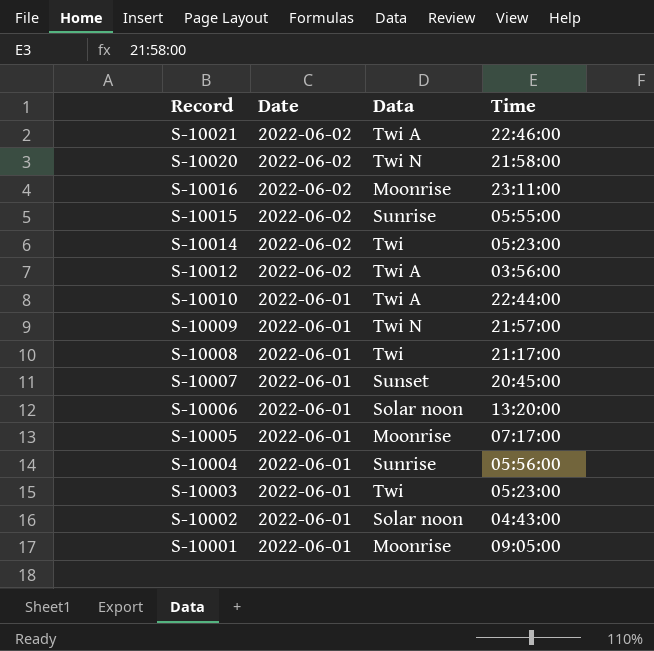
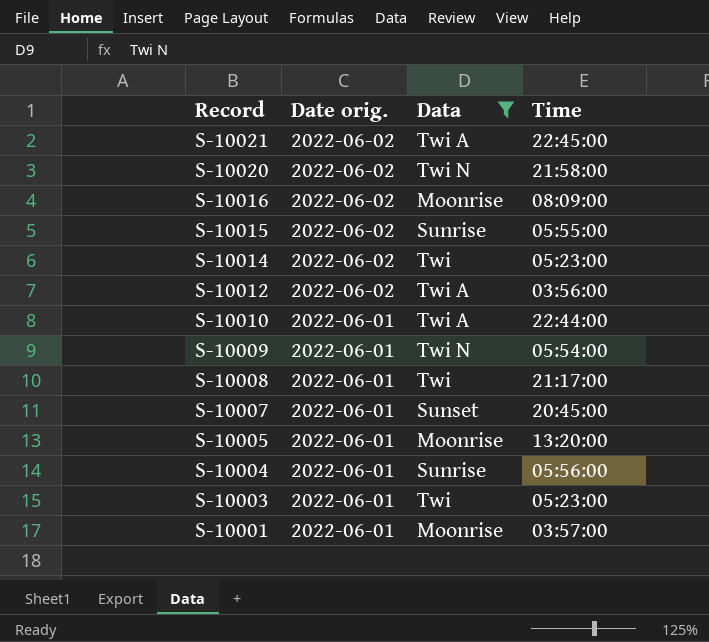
filter: none -> Data != Solar noon
column name: Date -> Date orig.
S-10021 | Time: 22:46:00 -> 22:45:00
S-10016 | Time: 23:11:00 -> 08:09:00
S-10009 | Time: 21:57:00 -> 05:54:00
S-10005 | Time: 07:17:00 -> 13:20:00
S-10001 | Time: 09:05:00 -> 03:57:00

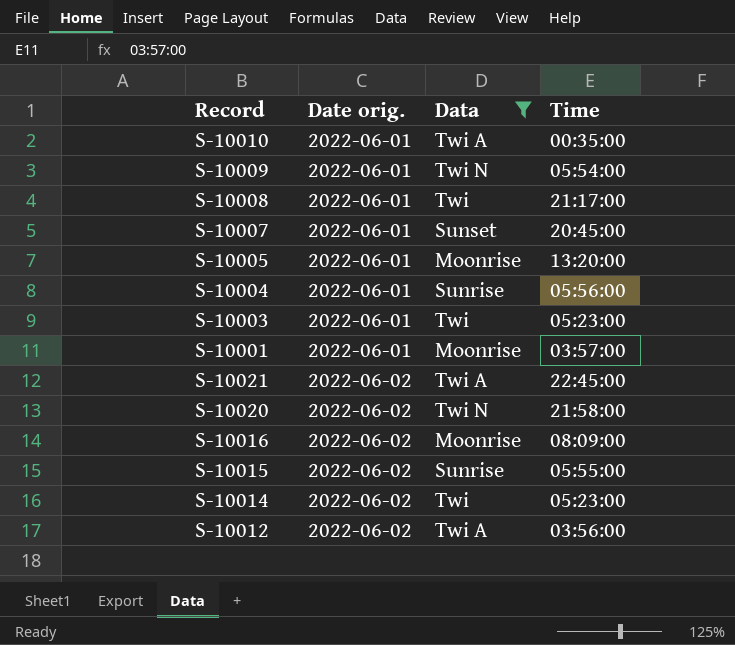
row order: Record descending -> Date orig. ascending
S-10010 | Time: 22:44:00 -> 00:35:00

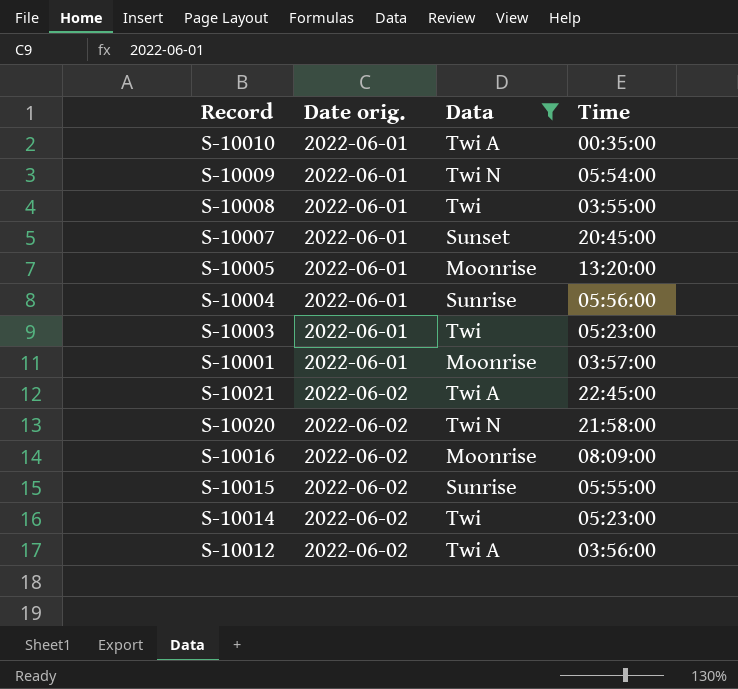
S-10008 | Time: 21:17:00 -> 03:55:00

